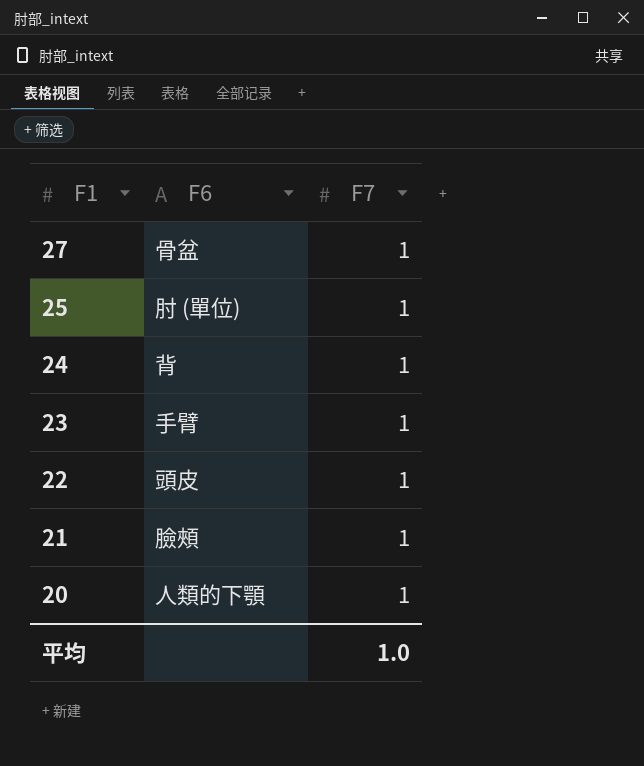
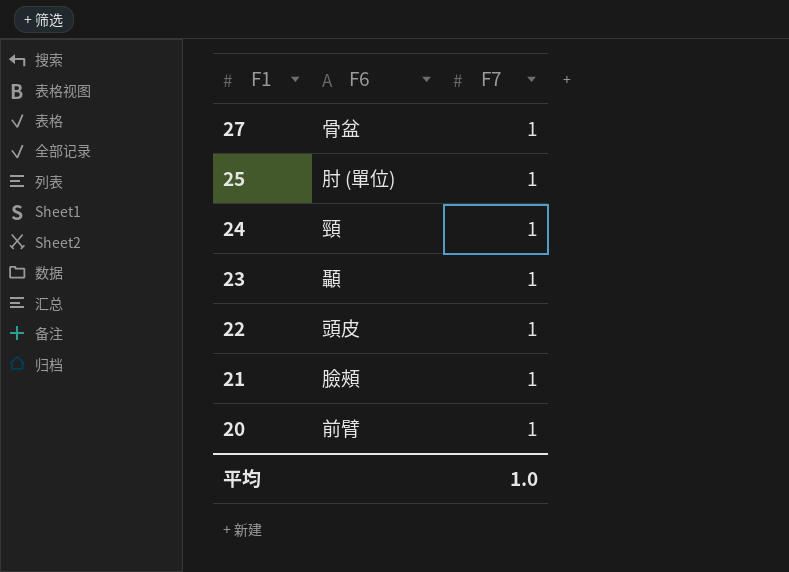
24 | F6: 背 -> 頸
23 | F6: 手臂 -> 顳
20 | F6: 人類的下顎 -> 前臂

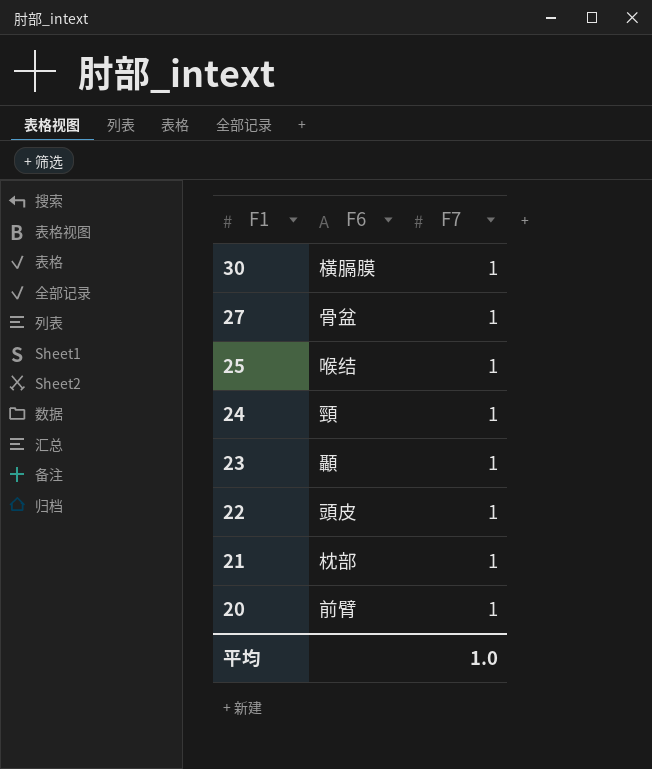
row 30: none -> 橫膈膜 | 1
25 | F6: 肘 (單位) -> 喉结
21 | F6: 臉頰 -> 枕部

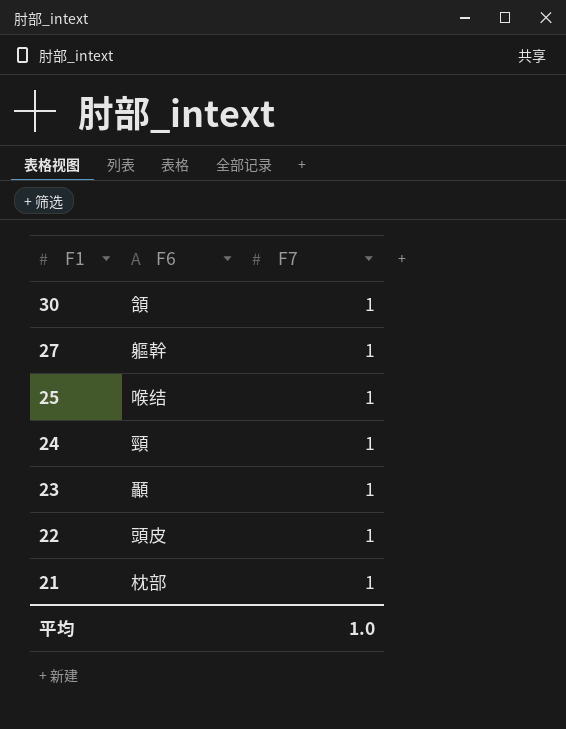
row 20: 前臂 | 1 -> none
30 | F6: 橫膈膜 -> 頷
27 | F6: 骨盆 -> 軀幹

